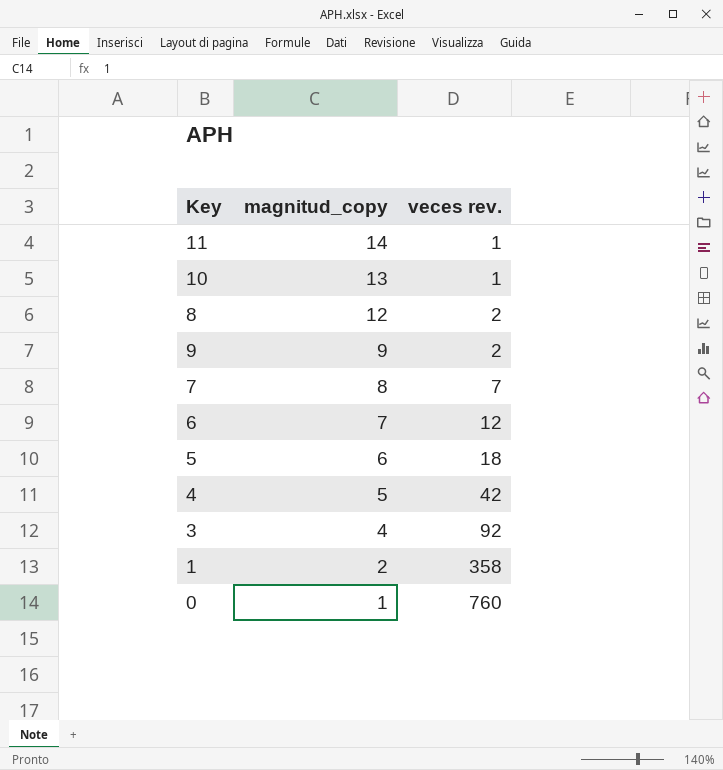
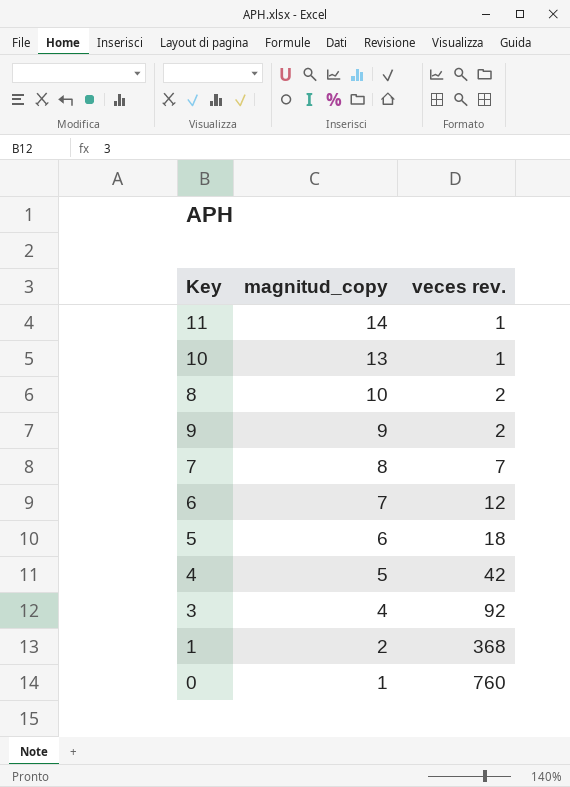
8 | magnitud_copy: 12 -> 10
1 | veces rev.: 358 -> 368

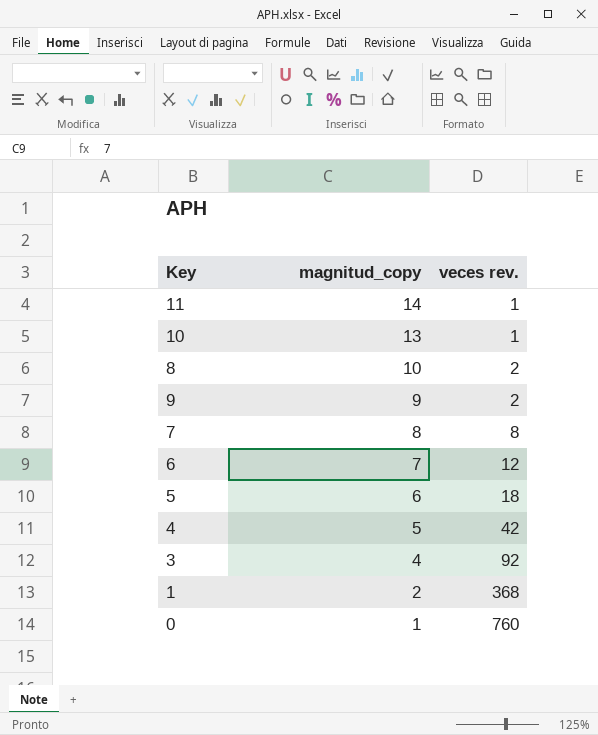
7 | veces rev.: 7 -> 8

